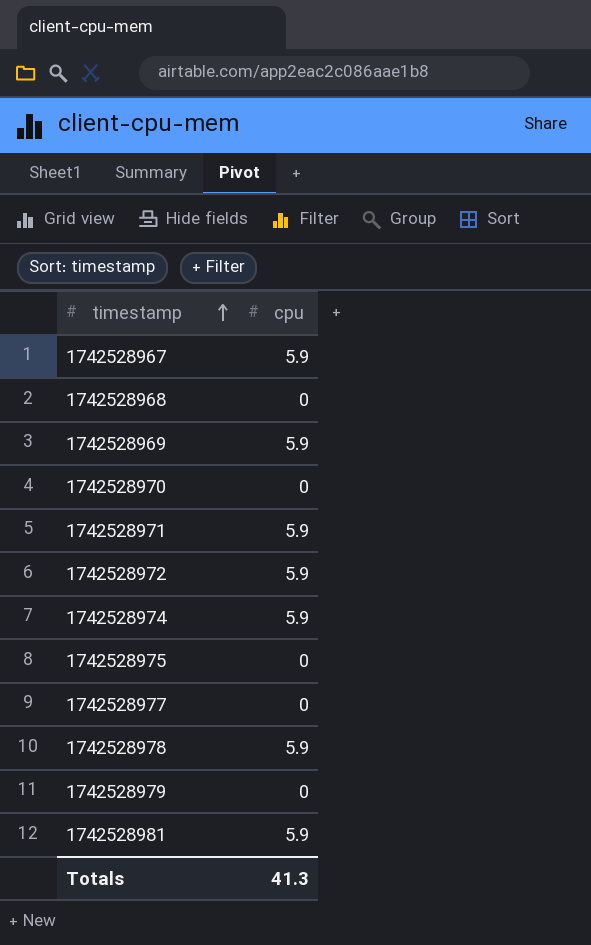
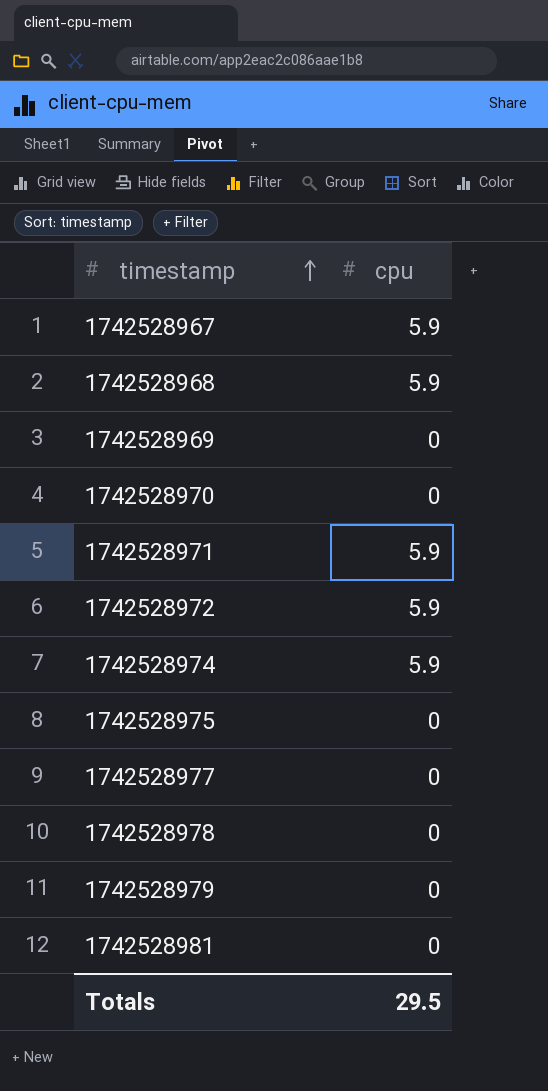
1742528968 | cpu: 0 -> 5.9
1742528969 | cpu: 5.9 -> 0
1742528978 | cpu: 5.9 -> 0
1742528981 | cpu: 5.9 -> 0
Totals | cpu: 41.3 -> 29.5

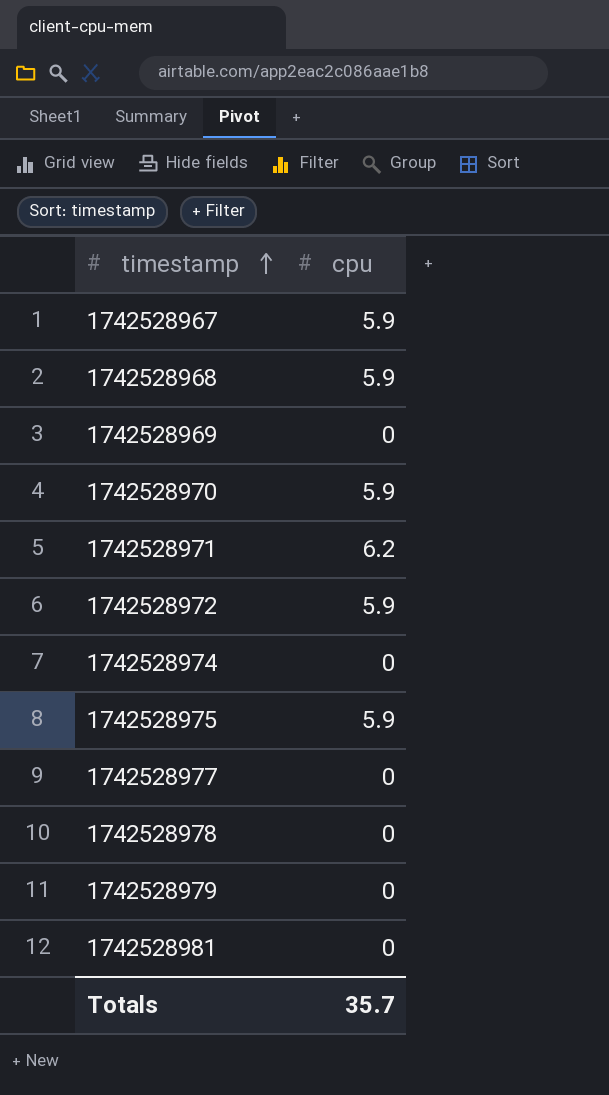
1742528970 | cpu: 0 -> 5.9
1742528971 | cpu: 5.9 -> 6.2
1742528974 | cpu: 5.9 -> 0
1742528975 | cpu: 0 -> 5.9
Totals | cpu: 29.5 -> 35.7

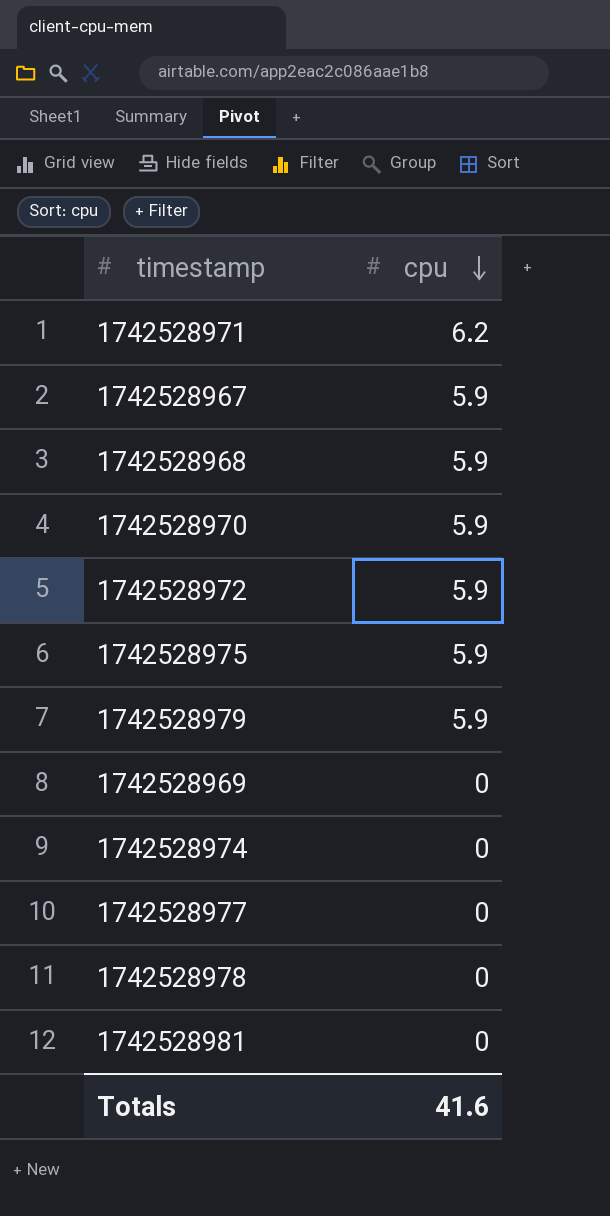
row order: timestamp ascending -> cpu descending
1742528979 | cpu: 0 -> 5.9
Totals | cpu: 35.7 -> 41.6

